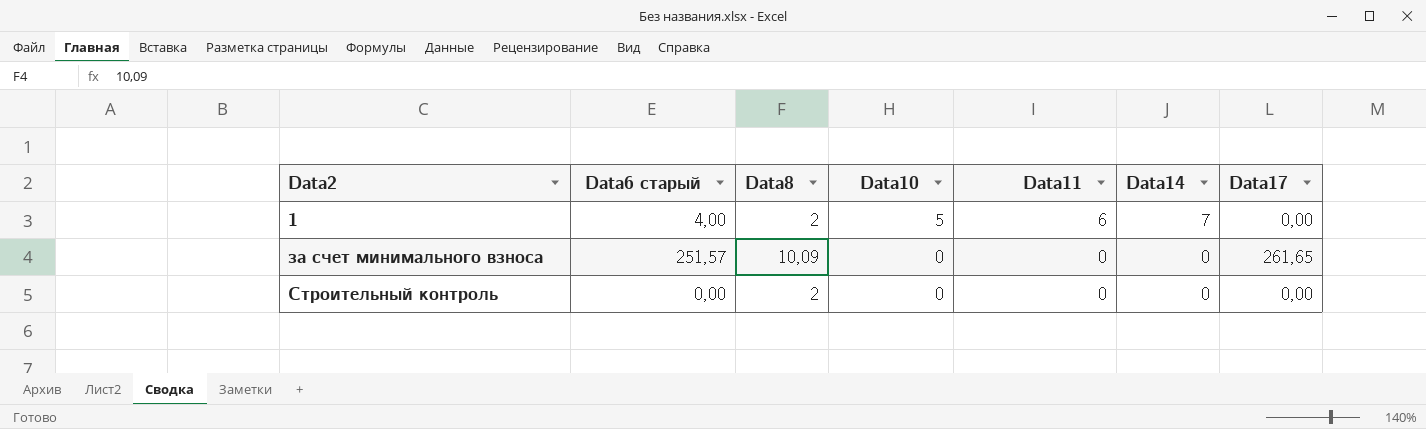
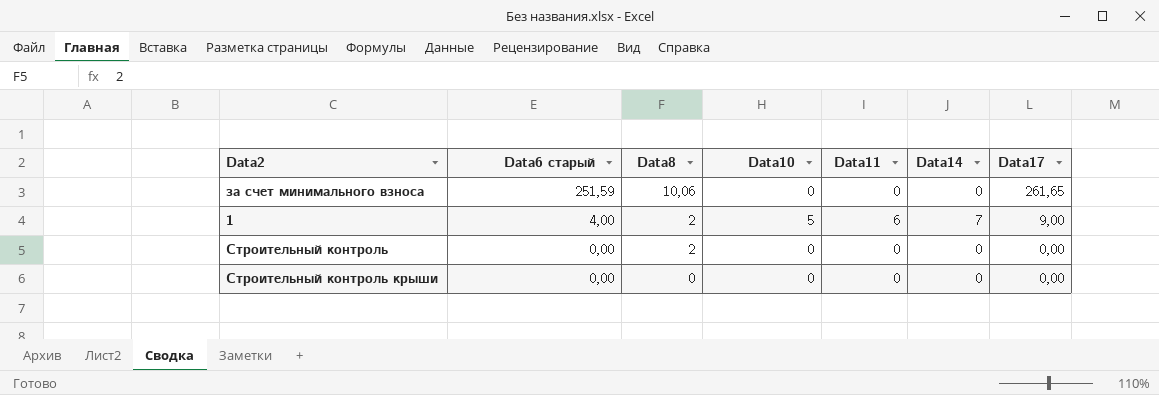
row order: Data2 ascending -> Data6 старый descending
за счет минимального взноса | Data6 старый: 251,57 -> 251,59
за счет минимального взноса | Data8: 10,09 -> 10,06
1 | Data17: 0,00 -> 9,00
row Строительный контроль крыши: none -> 0,00 | 0 | 0 | 0 | 0 | 0,00

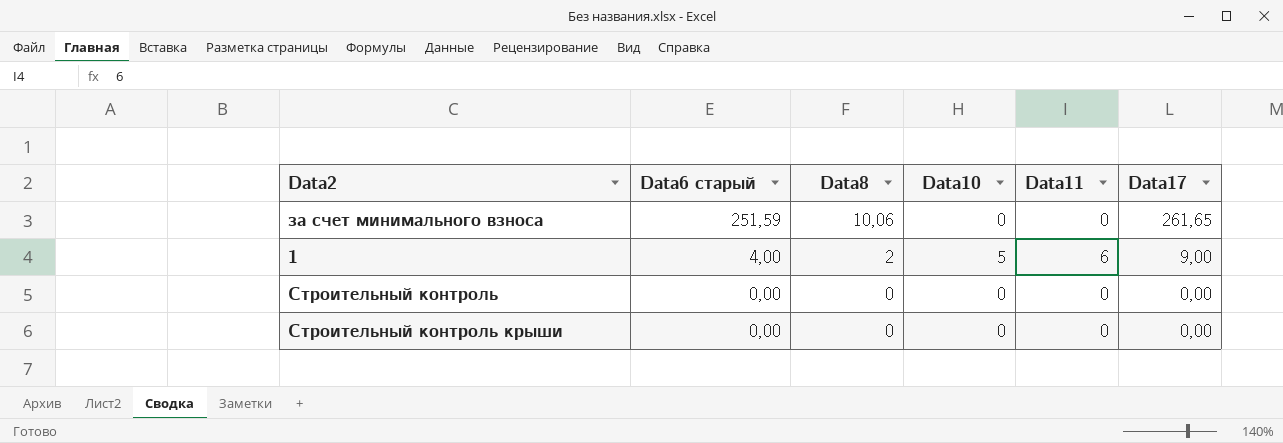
column Data14 | position: 6 -> none
Строительный контроль | Data8: 2 -> 0

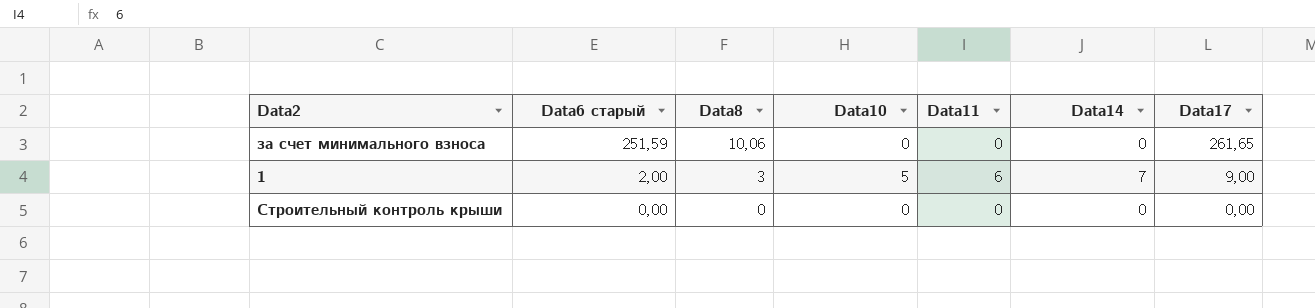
column Data14 | position: none -> 6
row Строительный контроль: 0,00 | 0 | 0 | 0 | 0,00 -> none
1 | Data6 старый: 4,00 -> 2,00
1 | Data8: 2 -> 3

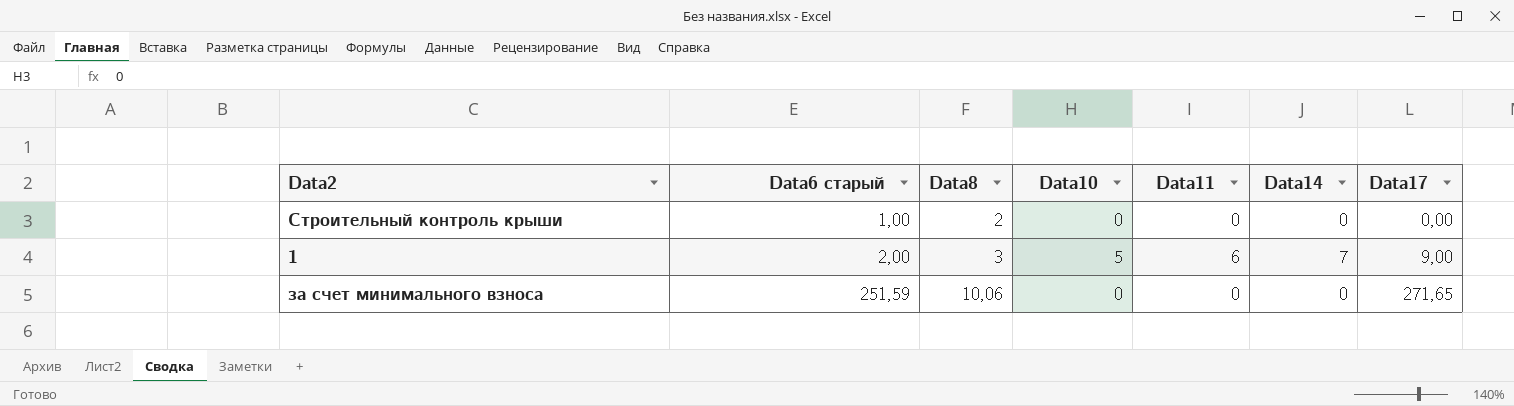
row order: Data6 старый descending -> Data6 старый ascending
Строительный контроль крыши | Data6 старый: 0,00 -> 1,00
Строительный контроль крыши | Data8: 0 -> 2
за счет минимального взноса | Data17: 261,65 -> 271,65

